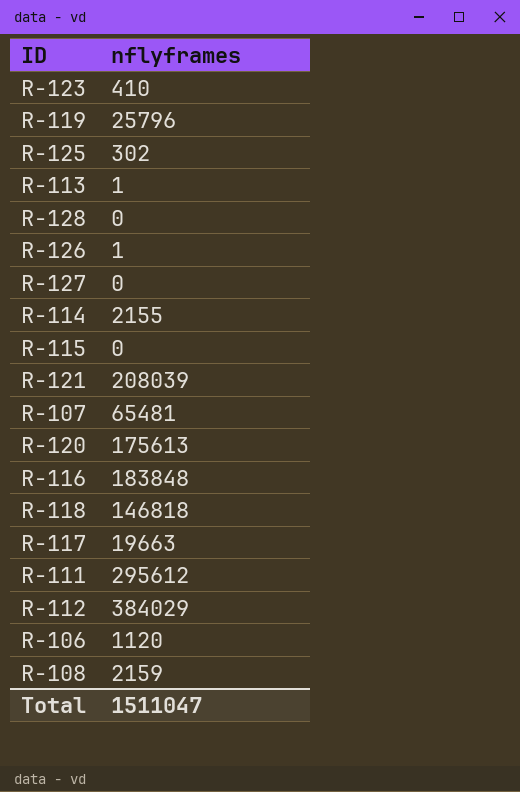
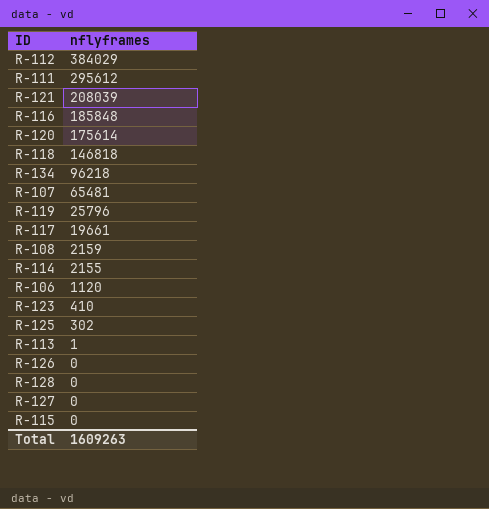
row order: none -> nflyframes descending
R-116 | nflyframes: 183848 -> 185848
R-120 | nflyframes: 175613 -> 175614
row R-134: none -> 96218
R-117 | nflyframes: 19663 -> 19661
R-126 | nflyframes: 1 -> 0
Total | nflyframes: 1511047 -> 1609263

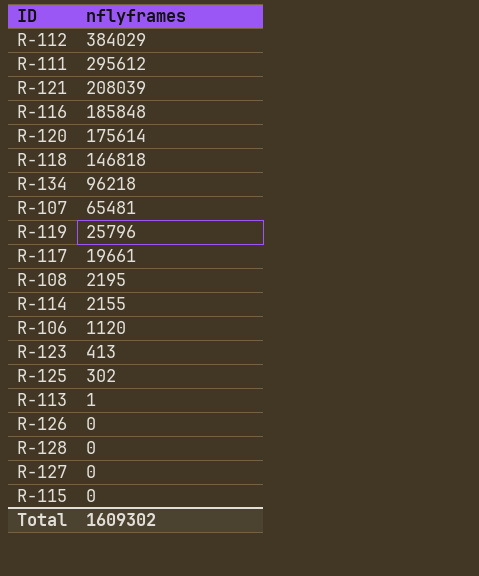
R-108 | nflyframes: 2159 -> 2195
R-123 | nflyframes: 410 -> 413
Total | nflyframes: 1609263 -> 1609302

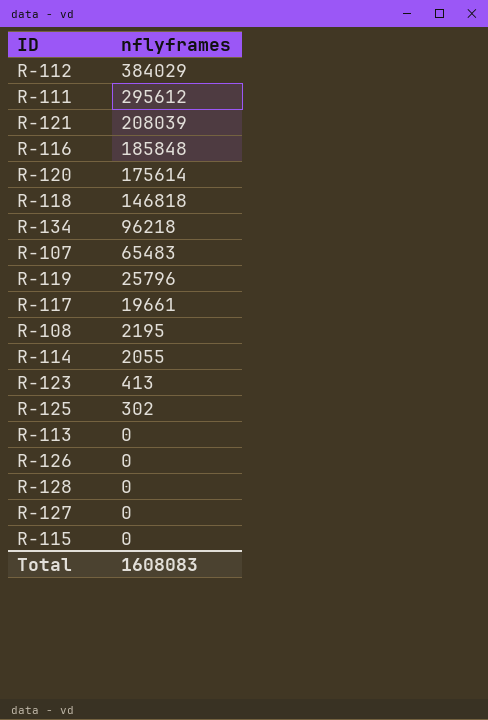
row R-106: 1120 -> none
R-107 | nflyframes: 65481 -> 65483
R-114 | nflyframes: 2155 -> 2055
R-113 | nflyframes: 1 -> 0
Total | nflyframes: 1609302 -> 1608083

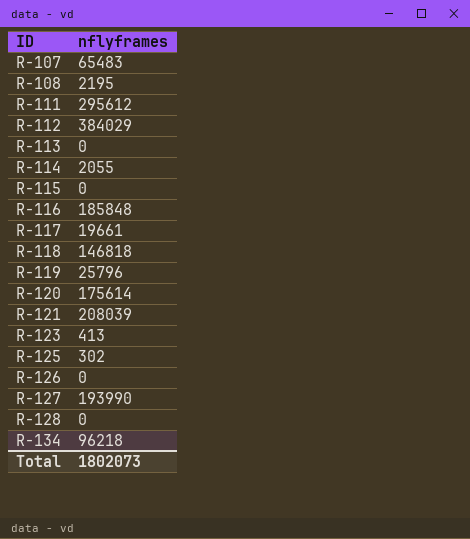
row order: nflyframes descending -> ID ascending
R-127 | nflyframes: 0 -> 193990
Total | nflyframes: 1608083 -> 1802073

